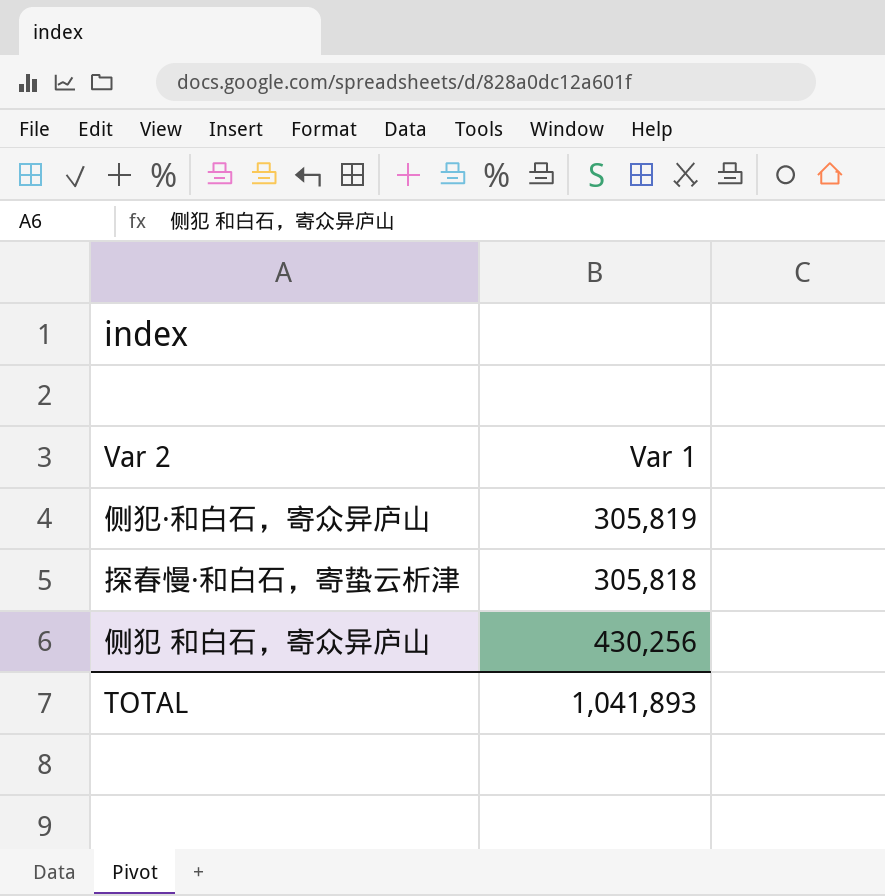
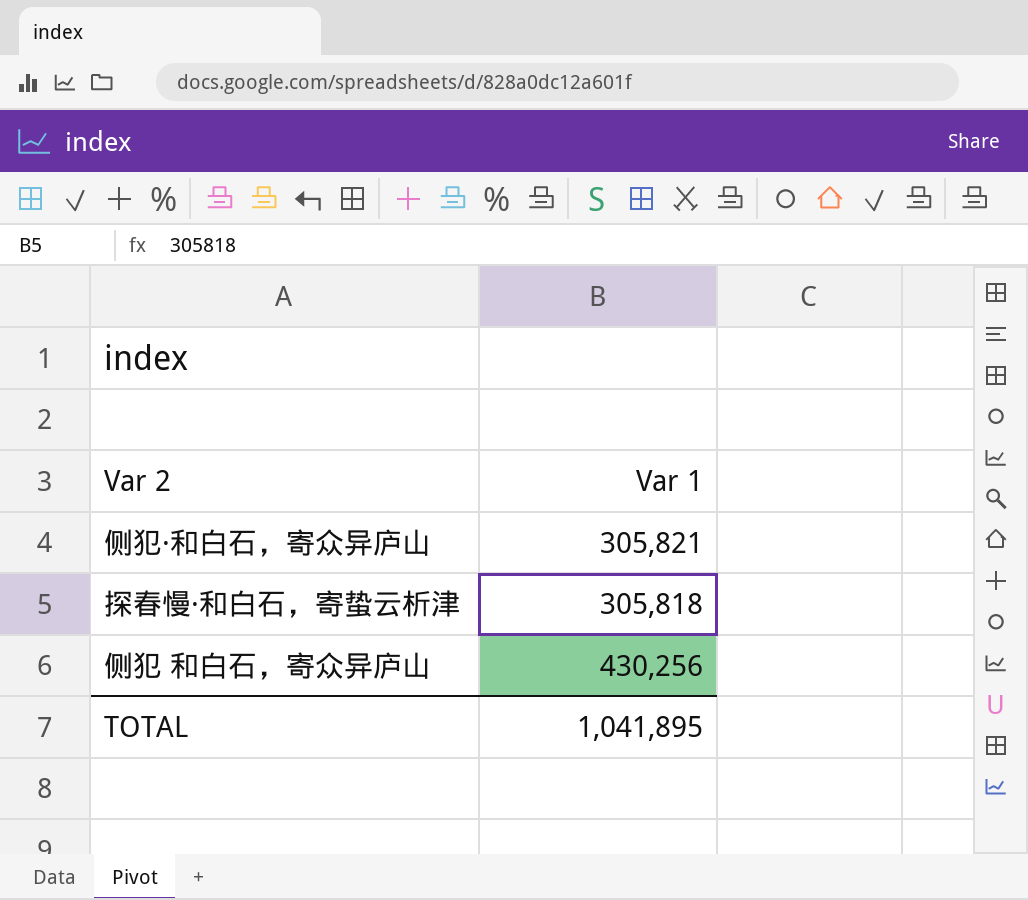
侧犯·和白石，寄众异庐山 | Var 1: 305,819 -> 305,821
TOTAL | Var 1: 1,041,893 -> 1,041,895

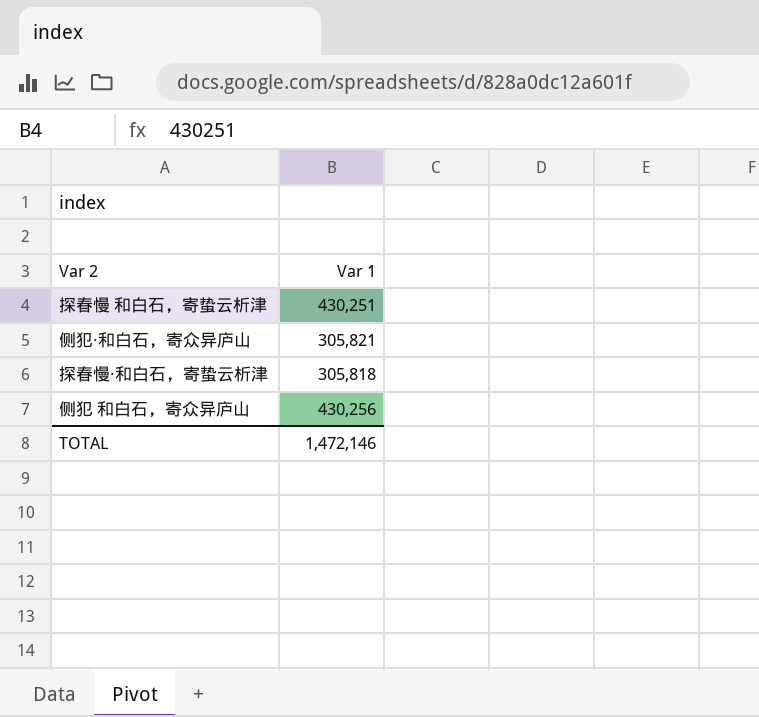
row 探春慢 和白石，寄蛰云析津: none -> 430,251
TOTAL | Var 1: 1,041,895 -> 1,472,146

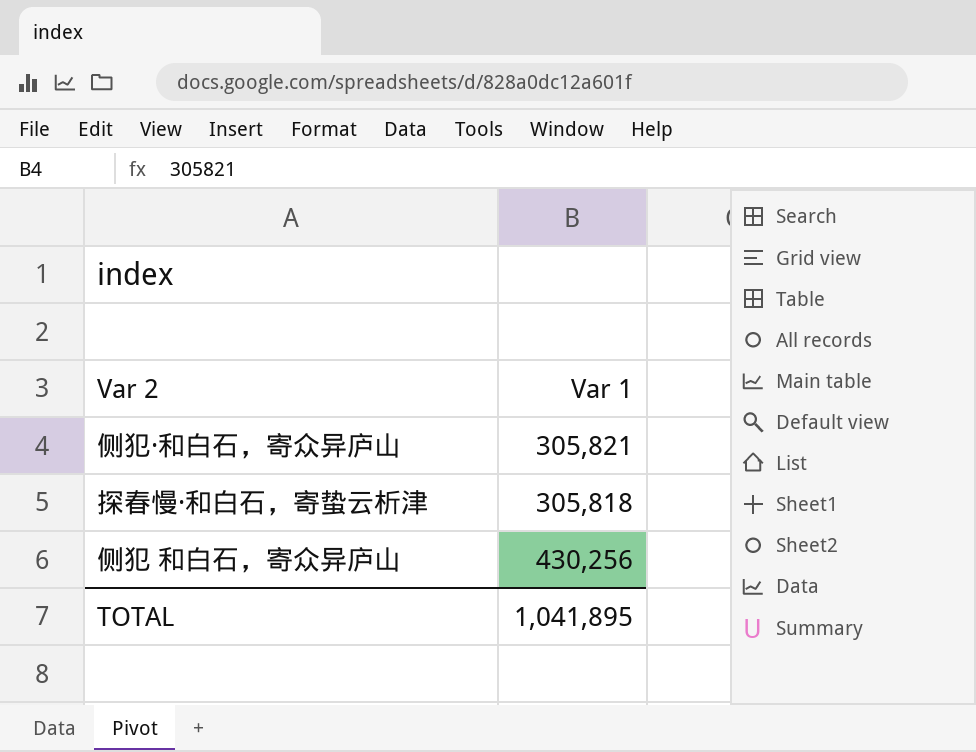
row 探春慢 和白石，寄蛰云析津: 430,251 -> none
TOTAL | Var 1: 1,472,146 -> 1,041,895

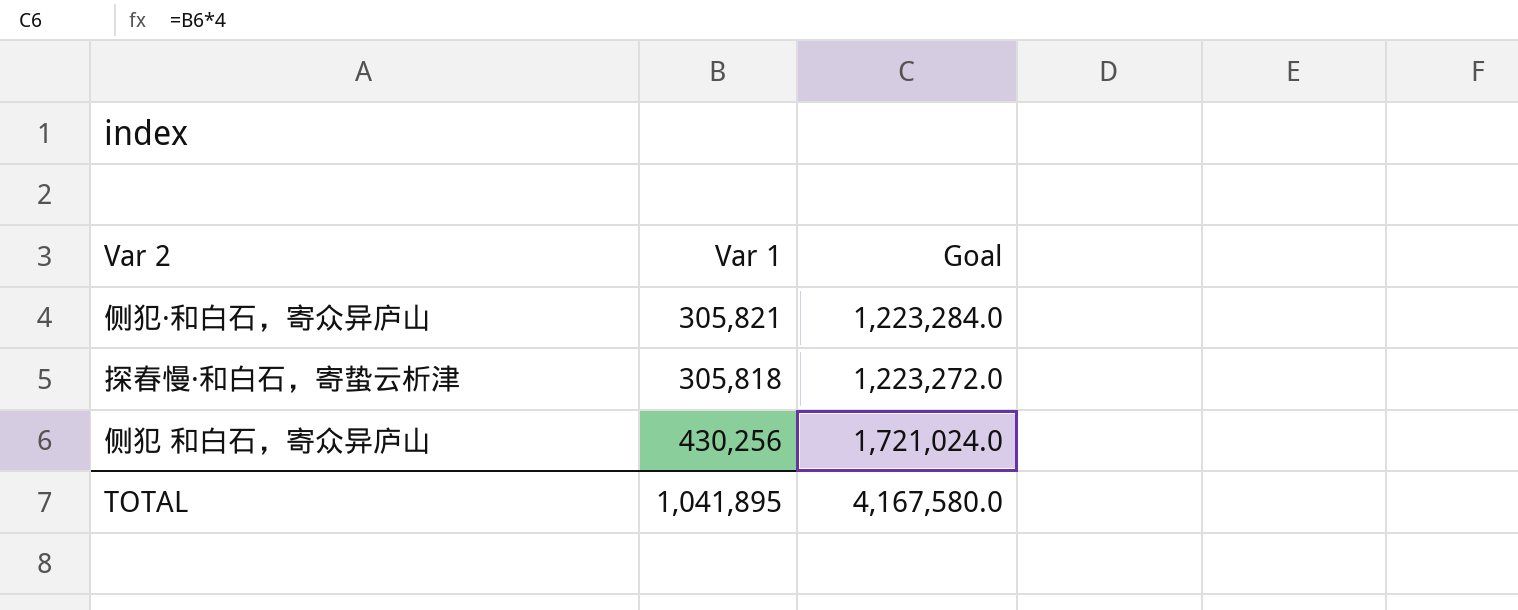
column Goal | formula: none -> [Var 1] * 4

